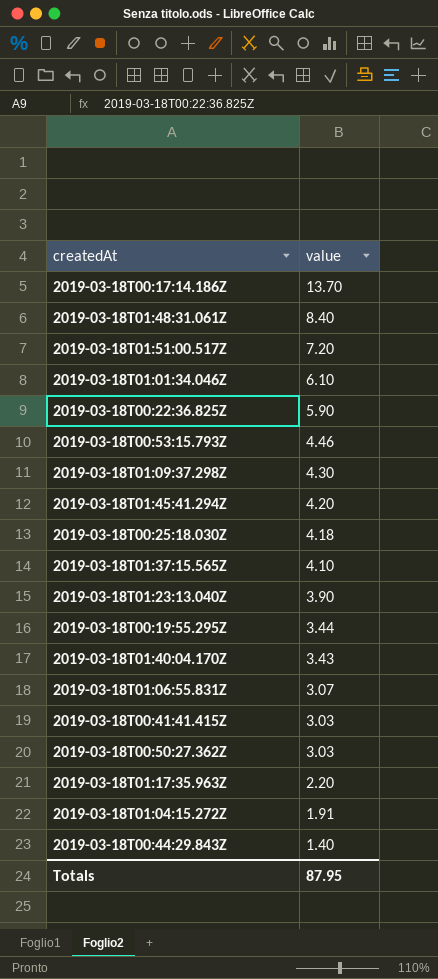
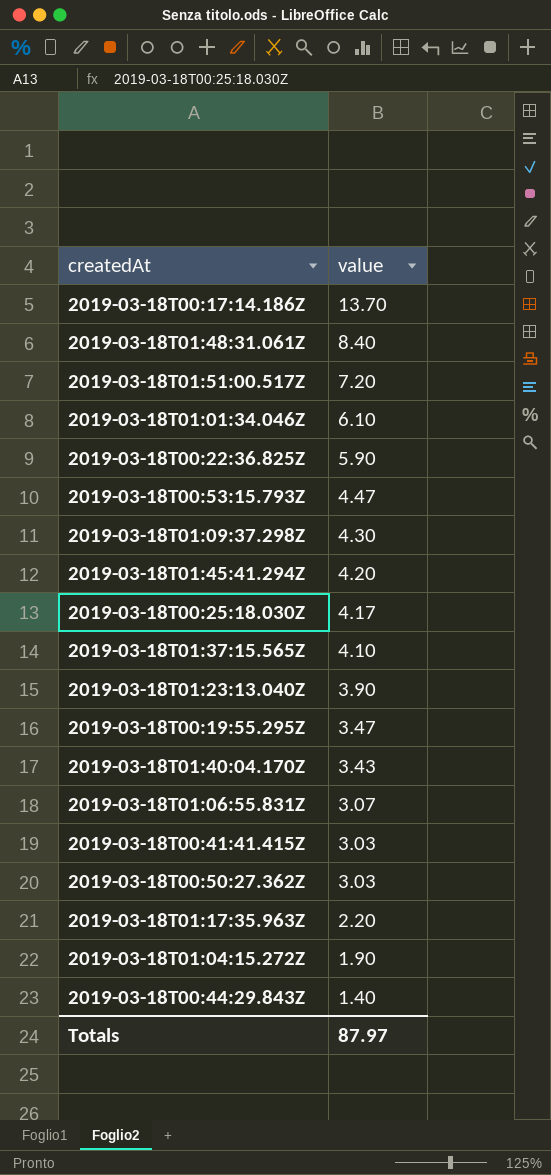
2019-03-18T00:53:15.793Z | value: 4.46 -> 4.47
2019-03-18T00:25:18.030Z | value: 4.18 -> 4.17
2019-03-18T00:19:55.295Z | value: 3.44 -> 3.47
2019-03-18T01:04:15.272Z | value: 1.91 -> 1.90
Totals | value: 87.95 -> 87.97

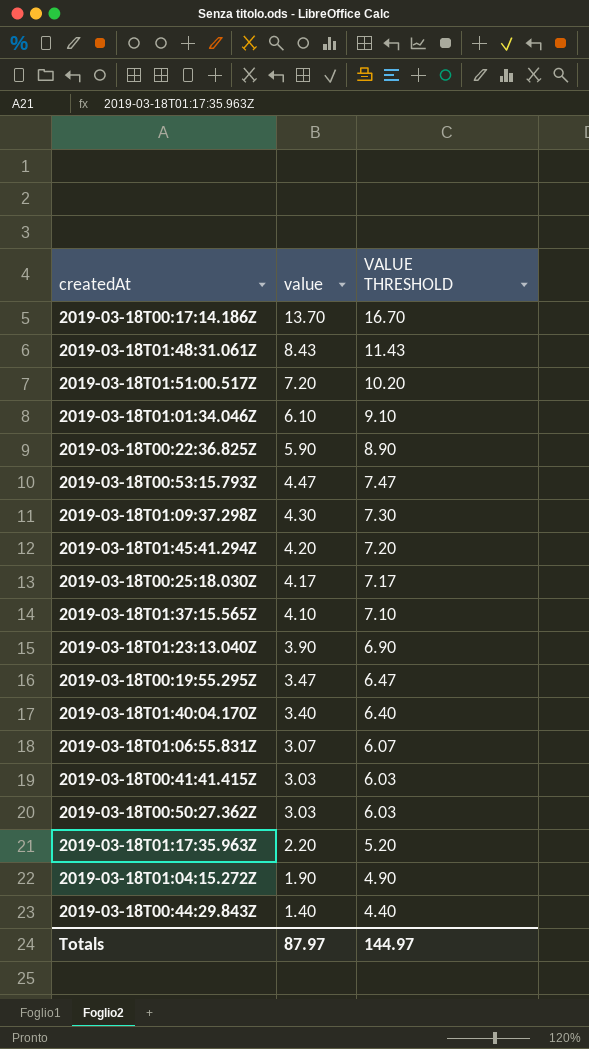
column VALUE THRESHOLD | formula: none -> [value] + 3
2019-03-18T01:48:31.061Z | value: 8.40 -> 8.43
2019-03-18T01:40:04.170Z | value: 3.43 -> 3.40

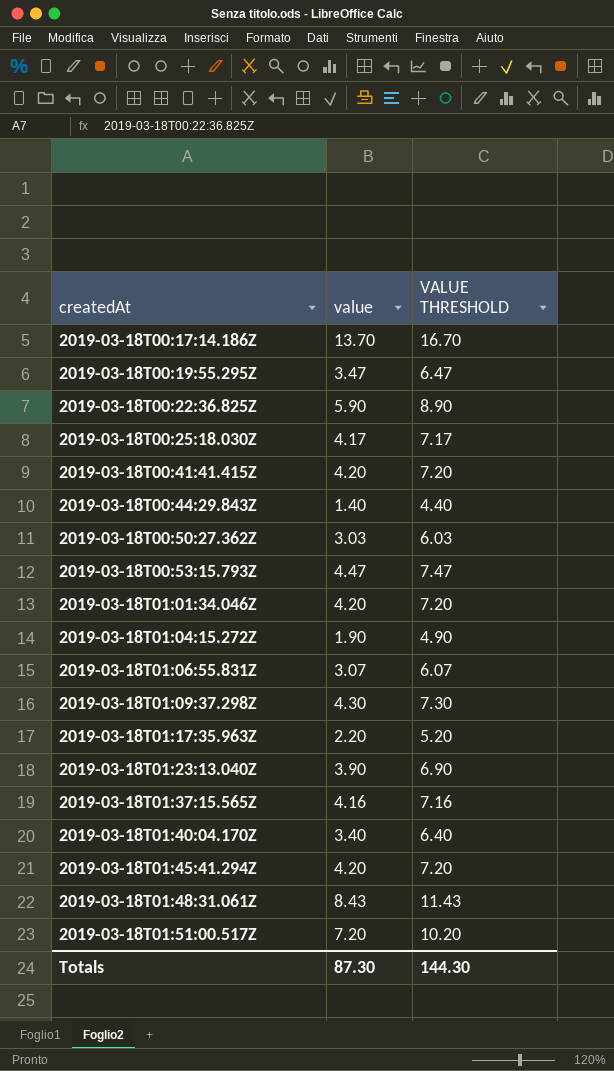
row order: value descending -> createdAt ascending
2019-03-18T00:41:41.415Z | value: 3.03 -> 4.20
2019-03-18T00:41:41.415Z | VALUE THRESHOLD: 6.03 -> 7.20
2019-03-18T01:01:34.046Z | value: 6.10 -> 4.20
2019-03-18T01:01:34.046Z | VALUE THRESHOLD: 9.10 -> 7.20
2019-03-18T01:37:15.565Z | value: 4.10 -> 4.16
2019-03-18T01:37:15.565Z | VALUE THRESHOLD: 7.10 -> 7.16
Totals | value: 87.97 -> 87.30
Totals | VALUE THRESHOLD: 144.97 -> 144.30

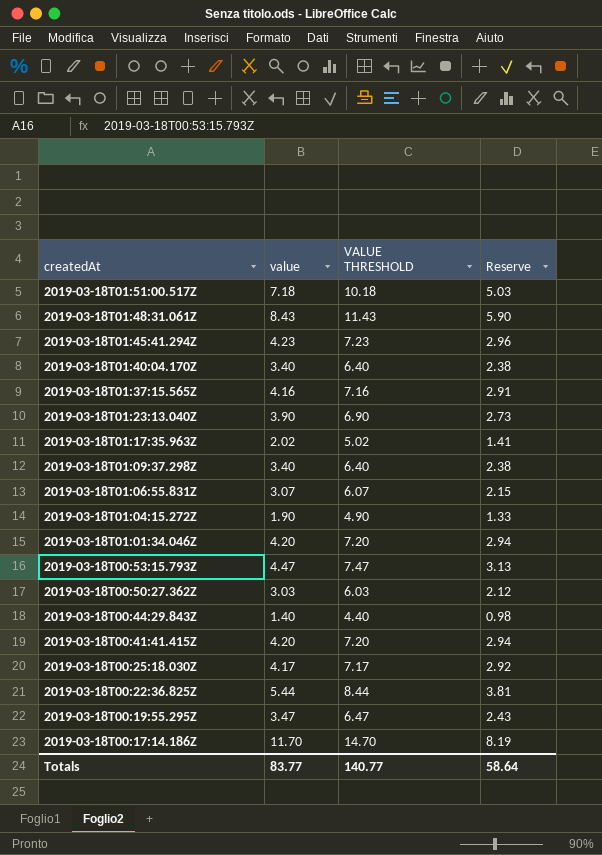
row order: createdAt ascending -> createdAt descending
column Reserve | formula: none -> [value] * 0.7
2019-03-18T01:51:00.517Z | value: 7.20 -> 7.18
2019-03-18T01:51:00.517Z | VALUE THRESHOLD: 10.20 -> 10.18
2019-03-18T01:45:41.294Z | value: 4.20 -> 4.23
2019-03-18T01:45:41.294Z | VALUE THRESHOLD: 7.20 -> 7.23
2019-03-18T01:17:35.963Z | value: 2.20 -> 2.02
2019-03-18T01:17:35.963Z | VALUE THRESHOLD: 5.20 -> 5.02
2019-03-18T01:09:37.298Z | value: 4.30 -> 3.40
2019-03-18T01:09:37.298Z | VALUE THRESHOLD: 7.30 -> 6.40
2019-03-18T00:22:36.825Z | value: 5.90 -> 5.44
2019-03-18T00:22:36.825Z | VALUE THRESHOLD: 8.90 -> 8.44
2019-03-18T00:17:14.186Z | value: 13.70 -> 11.70
2019-03-18T00:17:14.186Z | VALUE THRESHOLD: 16.70 -> 14.70
Totals | value: 87.30 -> 83.77
Totals | VALUE THRESHOLD: 144.30 -> 140.77

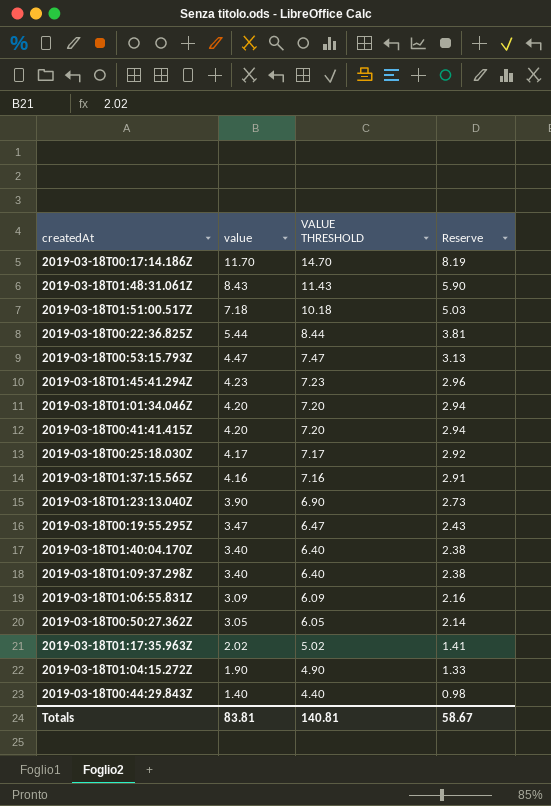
row order: createdAt descending -> value descending
2019-03-18T01:06:55.831Z | value: 3.07 -> 3.09
2019-03-18T01:06:55.831Z | VALUE THRESHOLD: 6.07 -> 6.09
2019-03-18T01:06:55.831Z | Reserve: 2.15 -> 2.16
2019-03-18T00:50:27.362Z | value: 3.03 -> 3.05
2019-03-18T00:50:27.362Z | VALUE THRESHOLD: 6.03 -> 6.05
2019-03-18T00:50:27.362Z | Reserve: 2.12 -> 2.14
Totals | value: 83.77 -> 83.81
Totals | VALUE THRESHOLD: 140.77 -> 140.81
Totals | Reserve: 58.64 -> 58.67

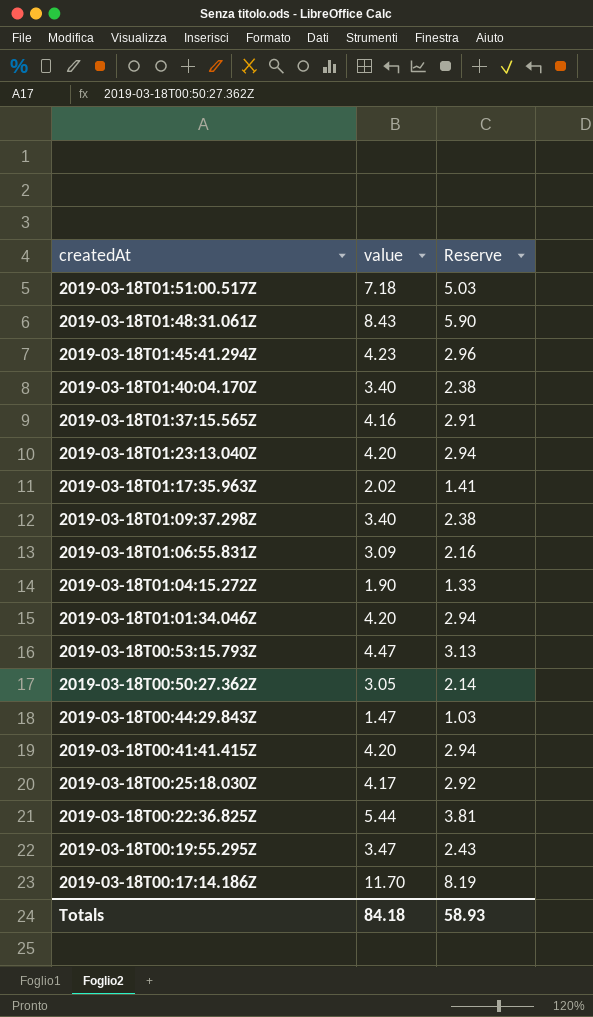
row order: value descending -> createdAt descending
column VALUE THRESHOLD | formula: [value] + 3 -> none
2019-03-18T01:23:13.040Z | value: 3.90 -> 4.20
2019-03-18T01:23:13.040Z | Reserve: 2.73 -> 2.94
2019-03-18T00:44:29.843Z | value: 1.40 -> 1.47
2019-03-18T00:44:29.843Z | Reserve: 0.98 -> 1.03
Totals | value: 83.81 -> 84.18
Totals | Reserve: 58.67 -> 58.93

